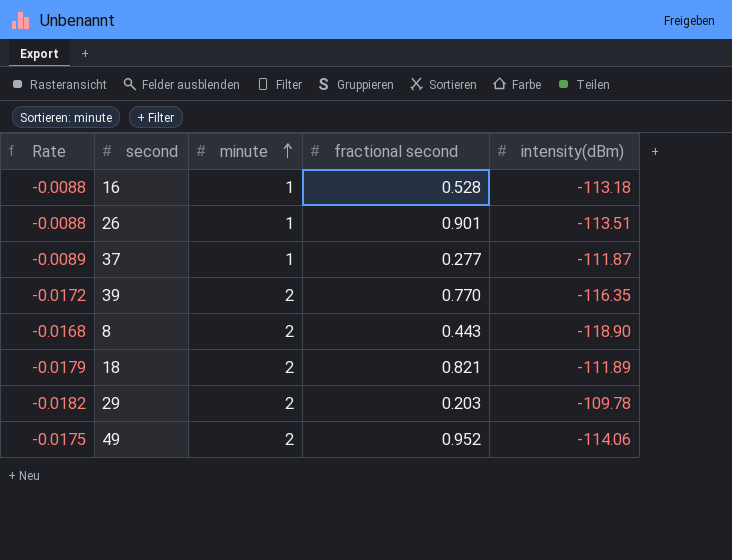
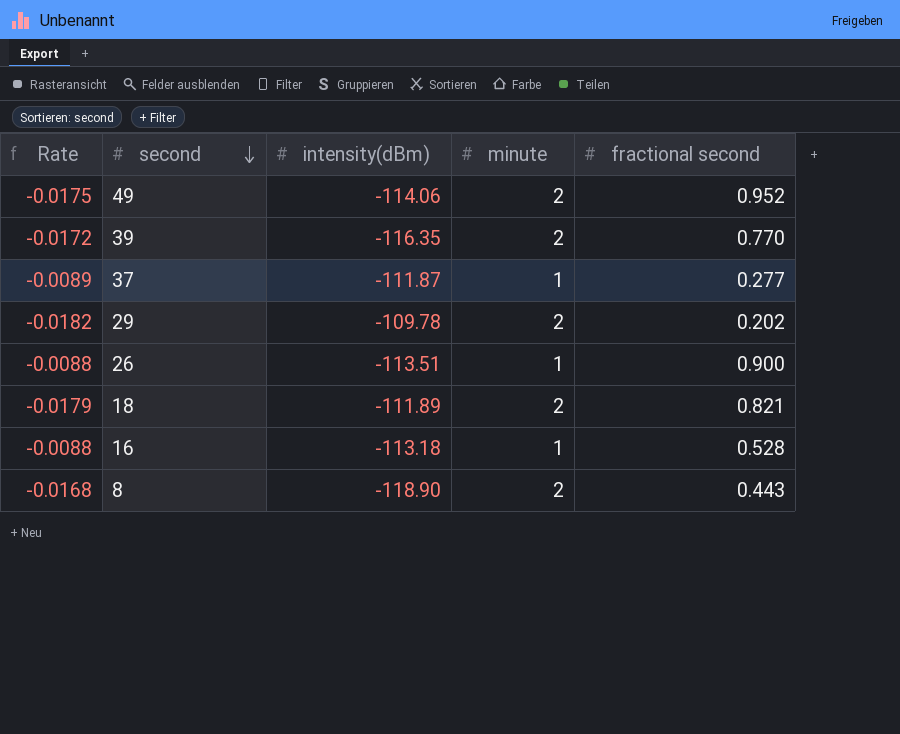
row order: minute ascending -> second descending
column intensity(dBm) | position: 5 -> 3
29 | fractional second: 0.203 -> 0.202
26 | fractional second: 0.901 -> 0.900

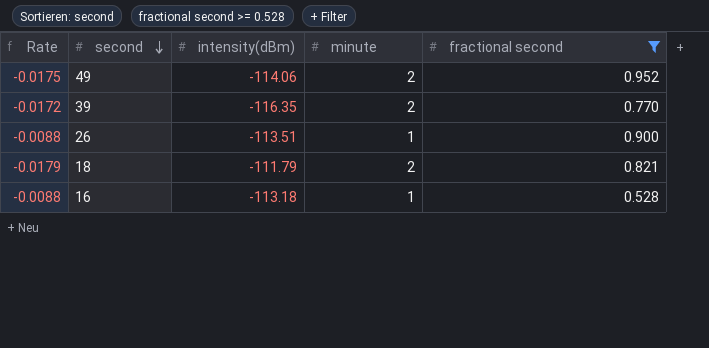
filter: none -> fractional second >= 0.528
18 | intensity(dBm): -111.89 -> -111.79

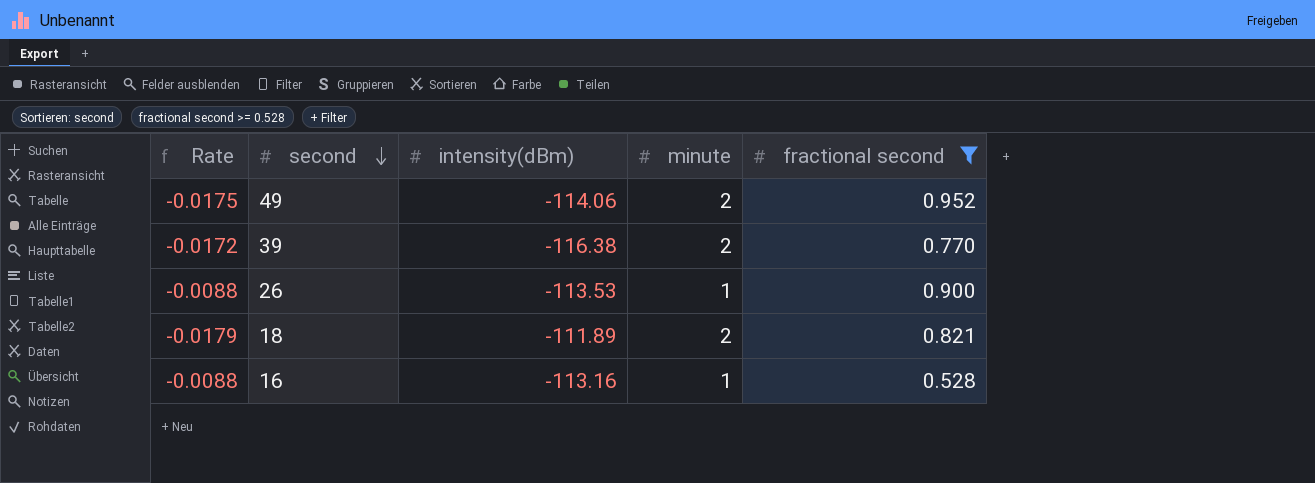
39 | intensity(dBm): -116.35 -> -116.38
26 | intensity(dBm): -113.51 -> -113.53
18 | intensity(dBm): -111.79 -> -111.89
16 | intensity(dBm): -113.18 -> -113.16

